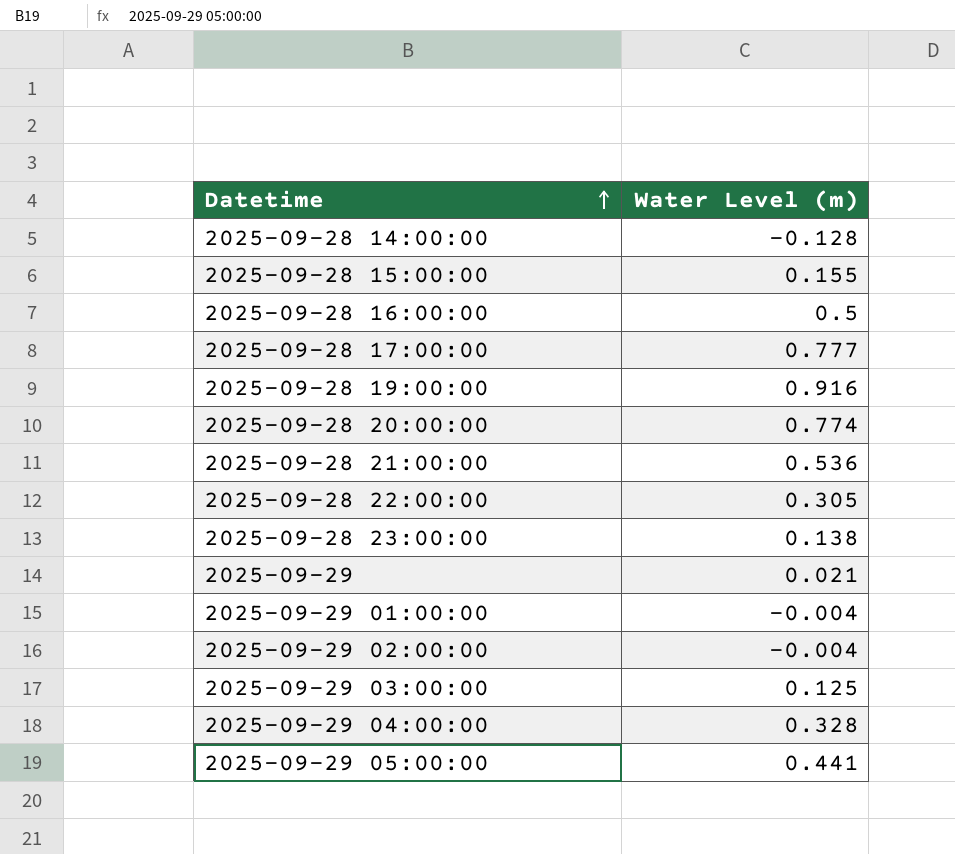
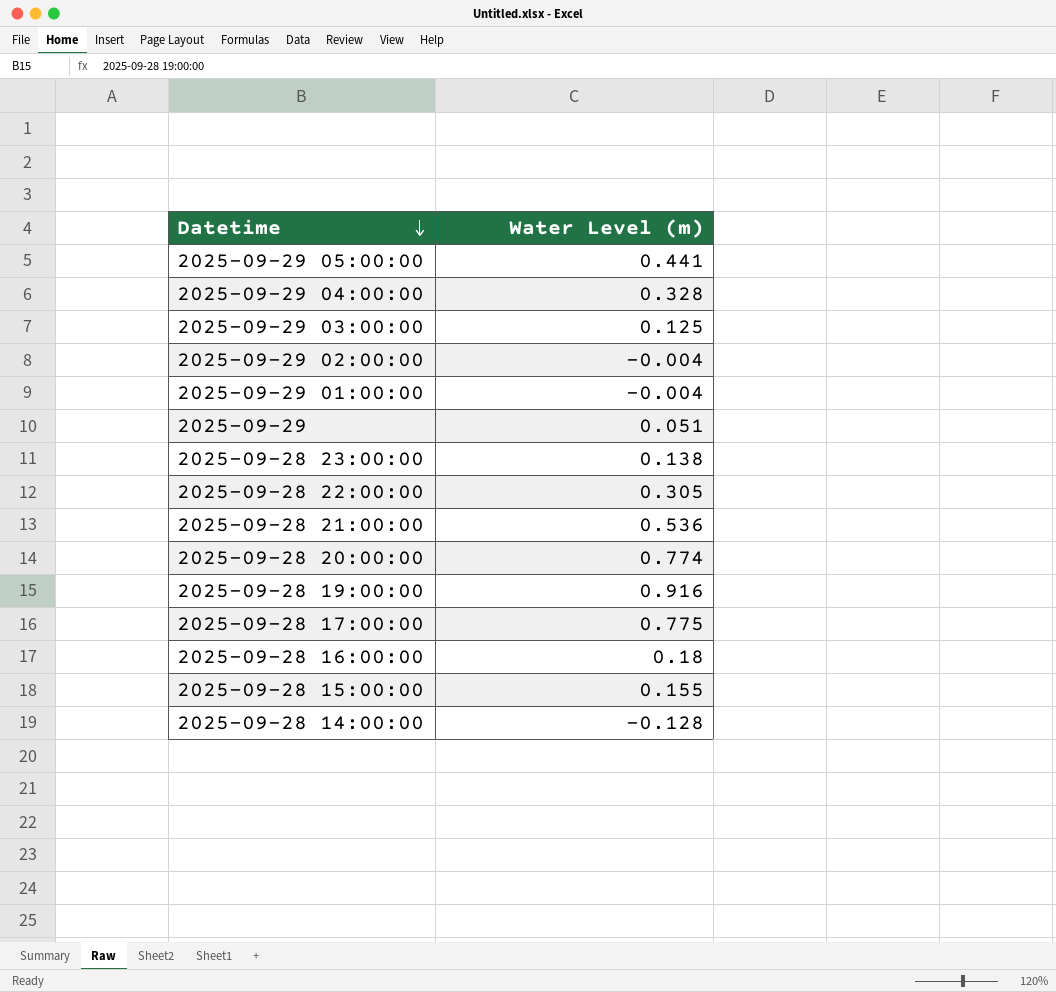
row order: Datetime ascending -> Datetime descending
2025-09-29 | Water Level (m): 0.021 -> 0.051
2025-09-28 17:00:00 | Water Level (m): 0.777 -> 0.775
2025-09-28 16:00:00 | Water Level (m): 0.5 -> 0.18

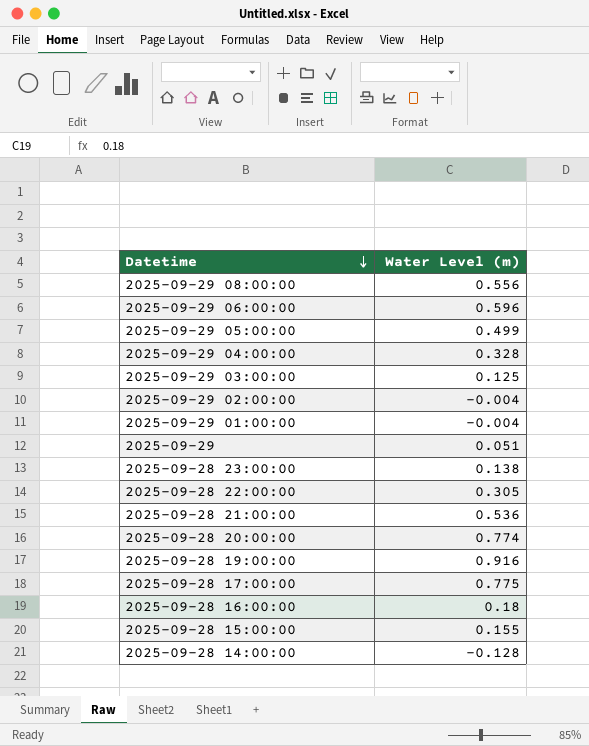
row 2025-09-29 08:00:00: none -> 0.556
row 2025-09-29 06:00:00: none -> 0.596
2025-09-29 05:00:00 | Water Level (m): 0.441 -> 0.499

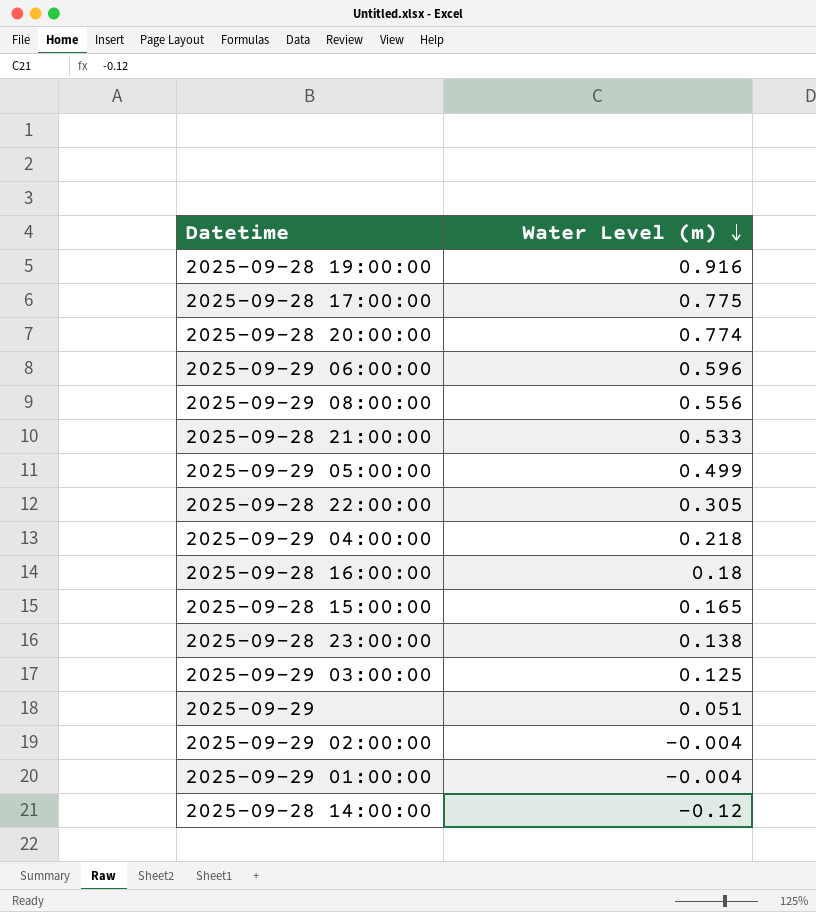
row order: Datetime descending -> Water Level (m) descending
2025-09-28 21:00:00 | Water Level (m): 0.536 -> 0.533
2025-09-29 04:00:00 | Water Level (m): 0.328 -> 0.218
2025-09-28 15:00:00 | Water Level (m): 0.155 -> 0.165
2025-09-28 14:00:00 | Water Level (m): -0.128 -> -0.12

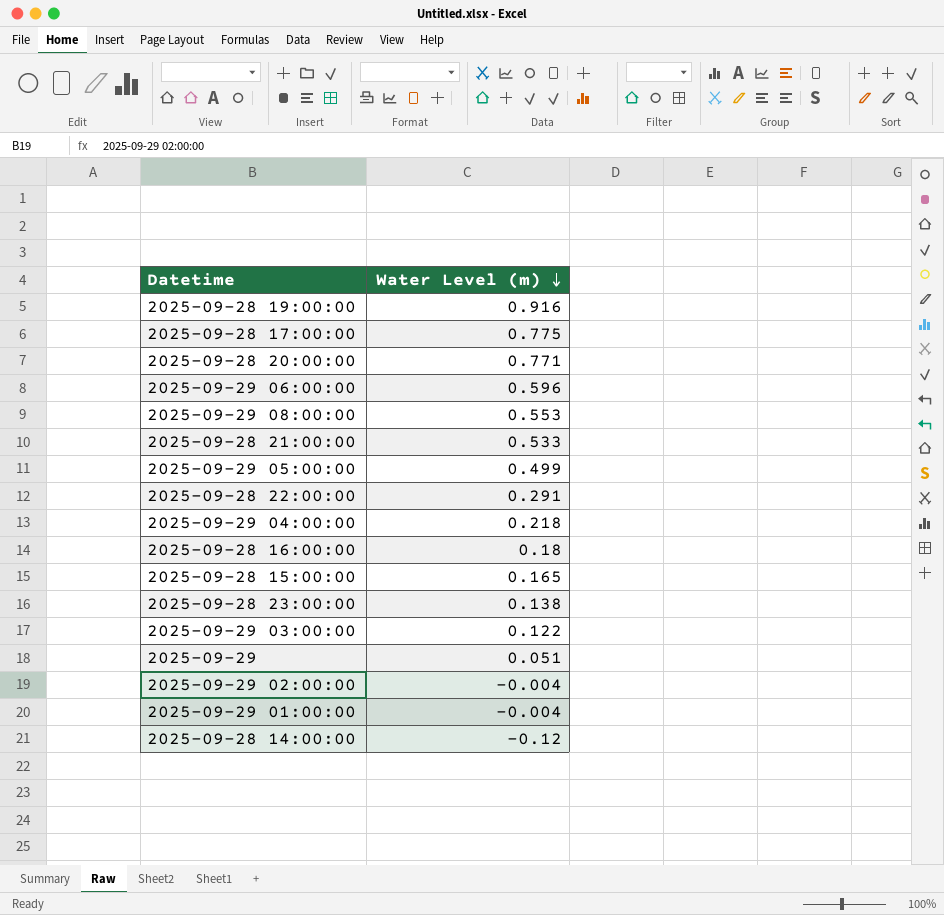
2025-09-28 20:00:00 | Water Level (m): 0.774 -> 0.771
2025-09-29 08:00:00 | Water Level (m): 0.556 -> 0.553
2025-09-28 22:00:00 | Water Level (m): 0.305 -> 0.291
2025-09-29 03:00:00 | Water Level (m): 0.125 -> 0.122

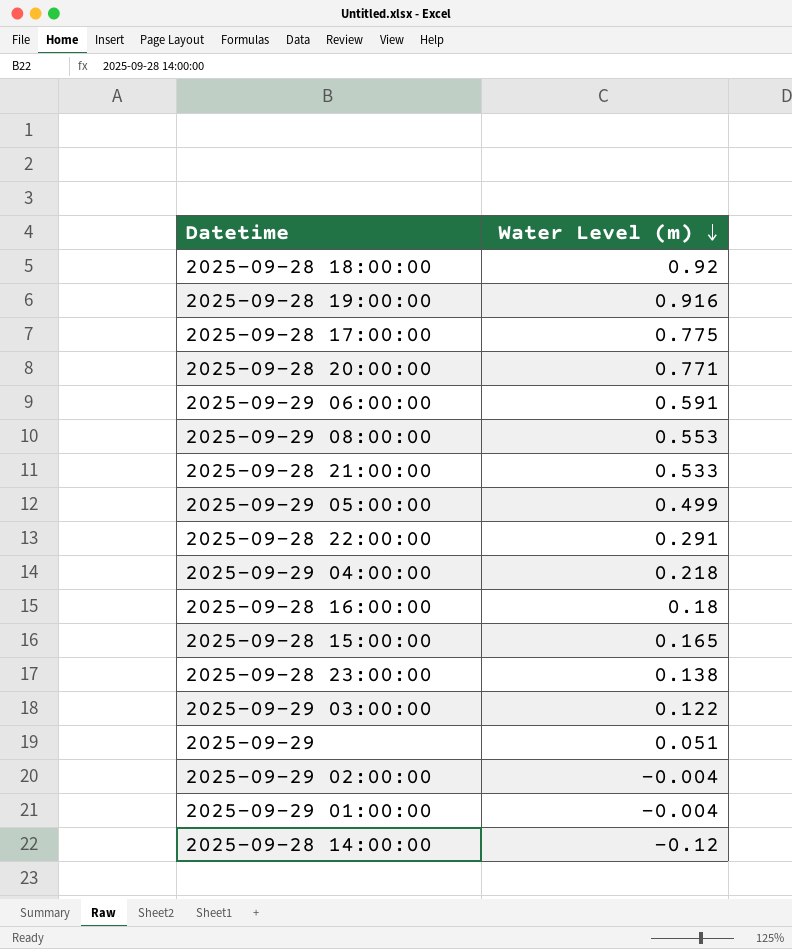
row 2025-09-28 18:00:00: none -> 0.92
2025-09-29 06:00:00 | Water Level (m): 0.596 -> 0.591

